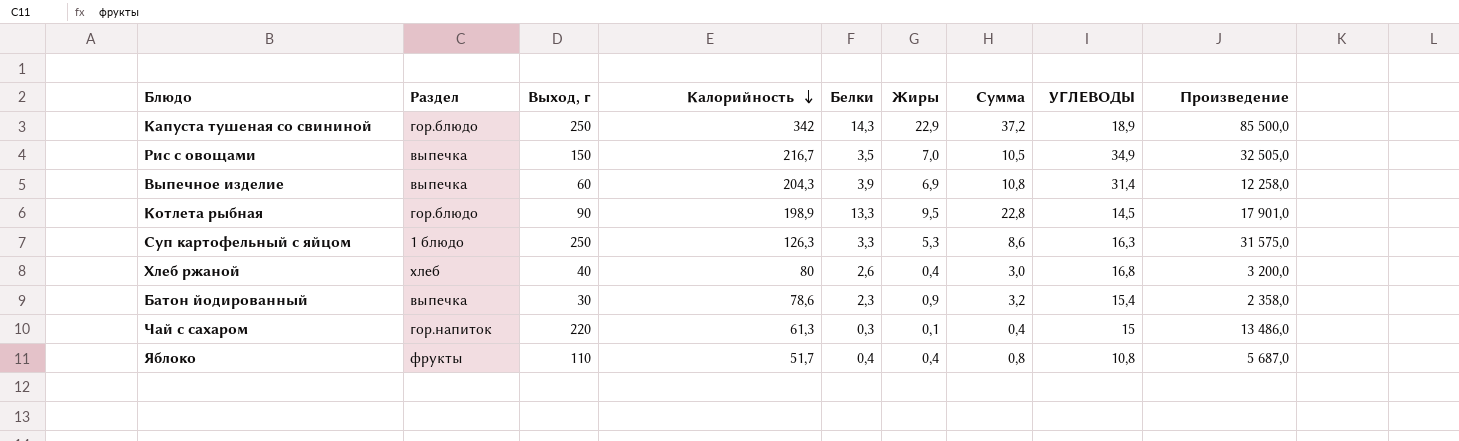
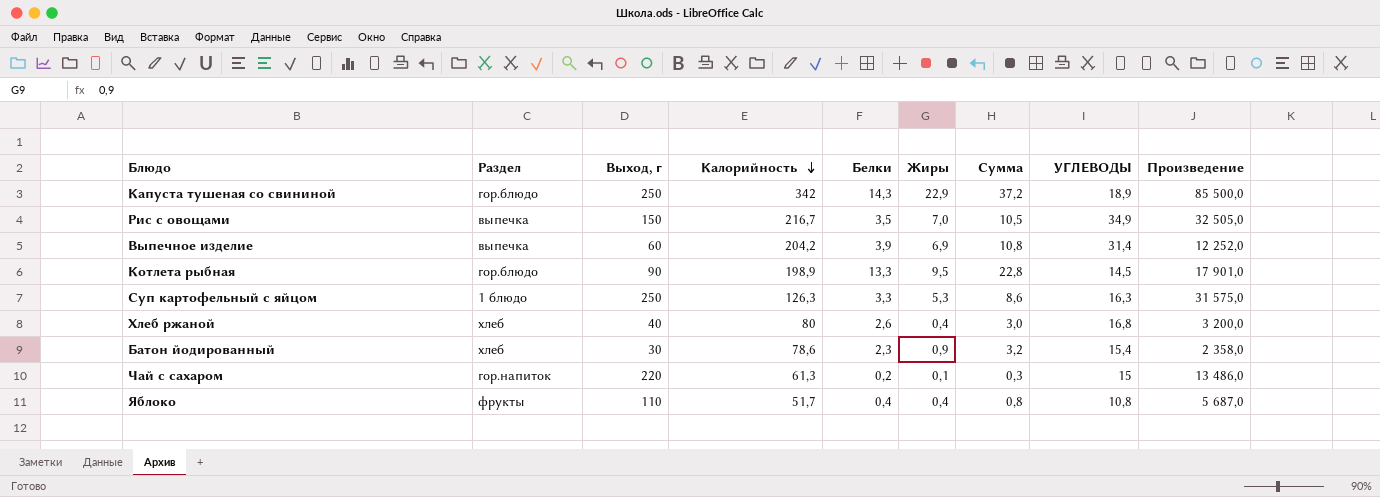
Выпечное изделие | Калорийность: 204,3 -> 204,2
Выпечное изделие | Произведение: 12 258,0 -> 12 252,0
Батон йодированный | Раздел: выпечка -> хлеб
Чай с сахаром | Белки: 0,3 -> 0,2
Чай с сахаром | Сумма: 0,4 -> 0,3

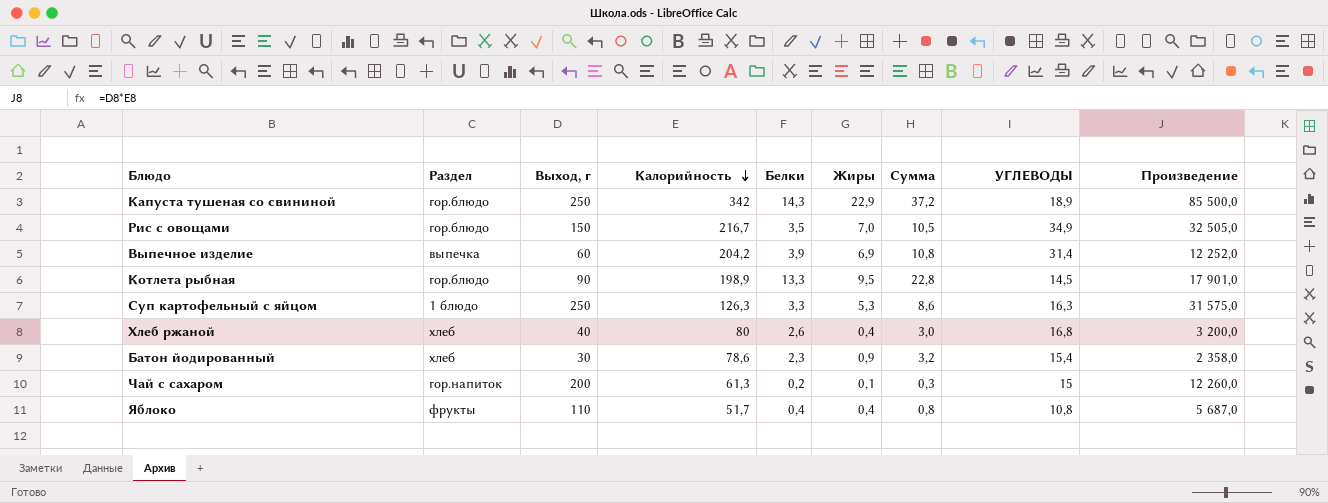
Рис с овощами | Раздел: выпечка -> гор.блюдо
Чай с сахаром | Выход, г: 220 -> 200
Чай с сахаром | Произведение: 13 486,0 -> 12 260,0

